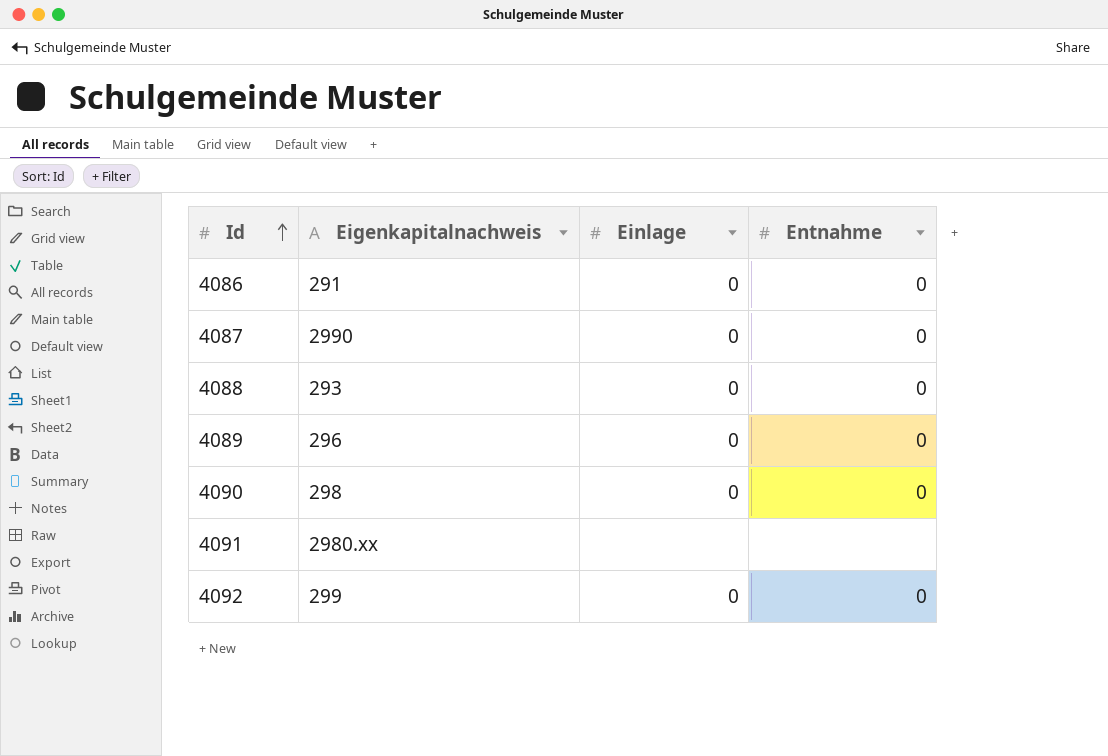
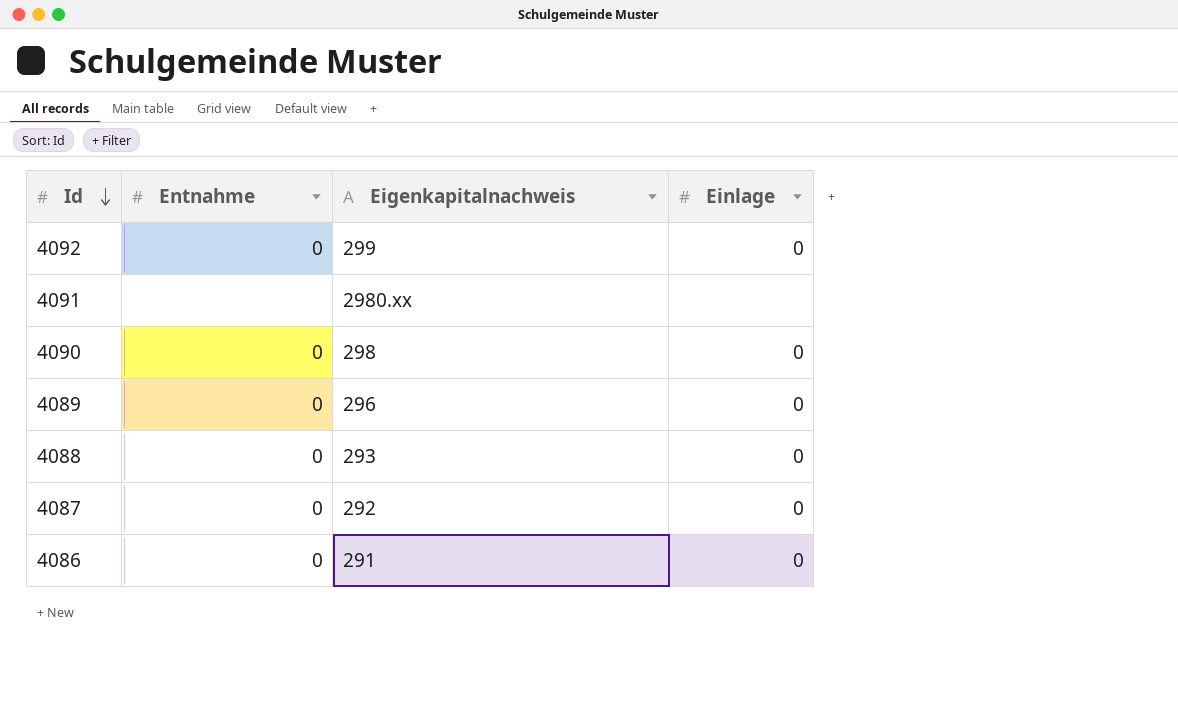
row order: Id ascending -> Id descending
column Entnahme | position: 4 -> 2
4087 | Eigenkapitalnachweis: 2990 -> 292

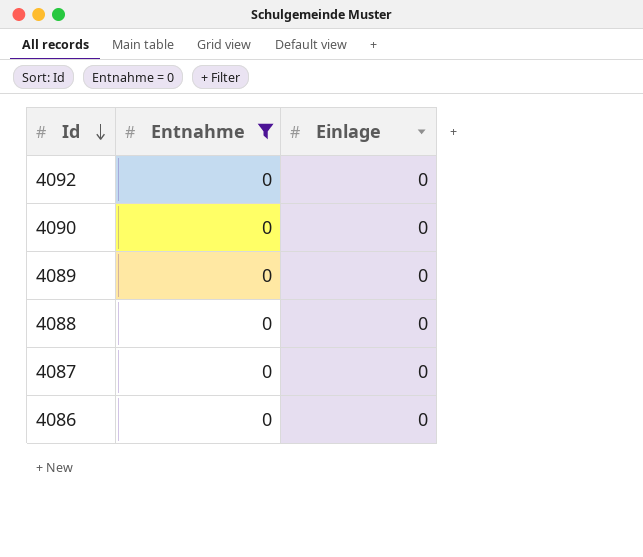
filter: none -> Entnahme = 0
column Eigenkapitalnachweis | position: 3 -> none

